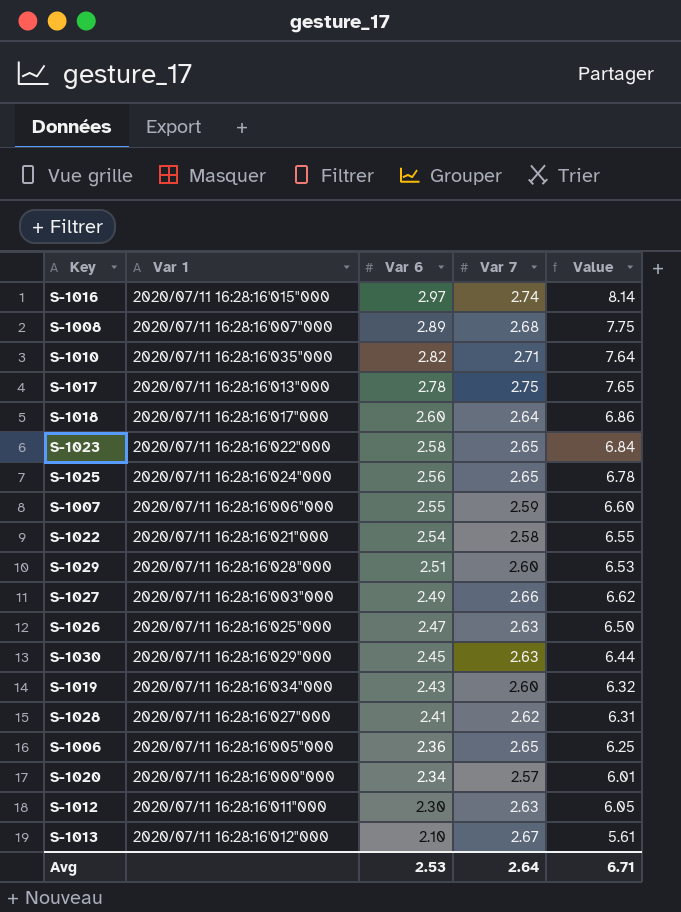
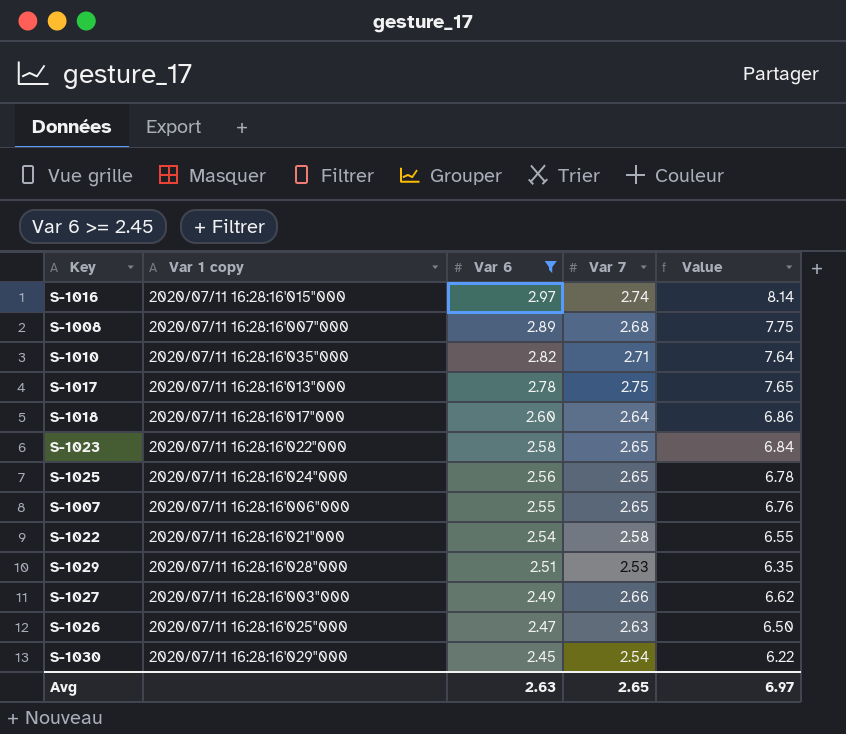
filter: none -> Var 6 >= 2.45
column name: Var 1 -> Var 1 copy
S-1007 | Var 7: 2.59 -> 2.65
S-1007 | Value: 6.60 -> 6.76
S-1029 | Var 7: 2.60 -> 2.53
S-1029 | Value: 6.53 -> 6.35
S-1030 | Var 7: 2.63 -> 2.54
S-1030 | Value: 6.44 -> 6.22
Avg | Var 6: 2.53 -> 2.63
Avg | Var 7: 2.64 -> 2.65
Avg | Value: 6.71 -> 6.97

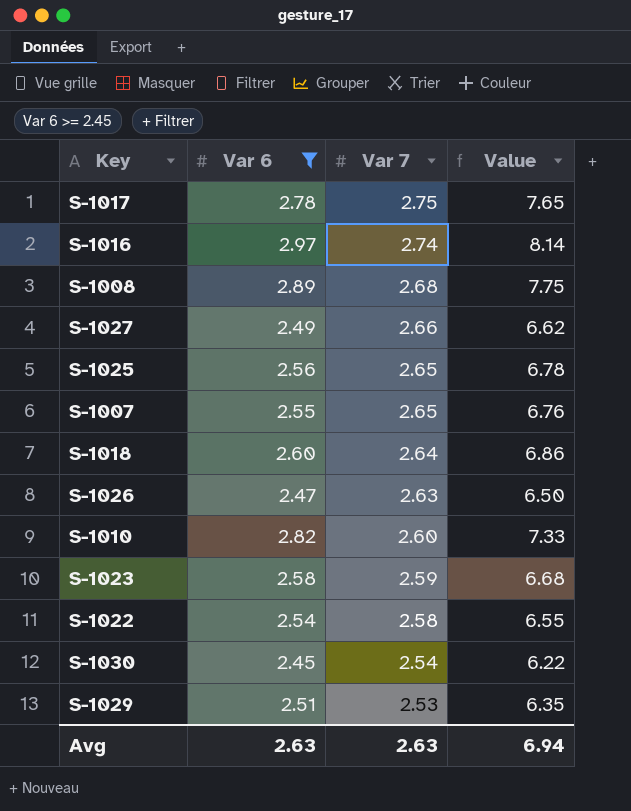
row order: Var 6 descending -> Var 7 descending
column Var 1 copy | position: 2 -> none
S-1010 | Var 7: 2.71 -> 2.60
S-1010 | Value: 7.64 -> 7.33
S-1023 | Var 7: 2.65 -> 2.59
S-1023 | Value: 6.84 -> 6.68
Avg | Var 7: 2.65 -> 2.63
Avg | Value: 6.97 -> 6.94

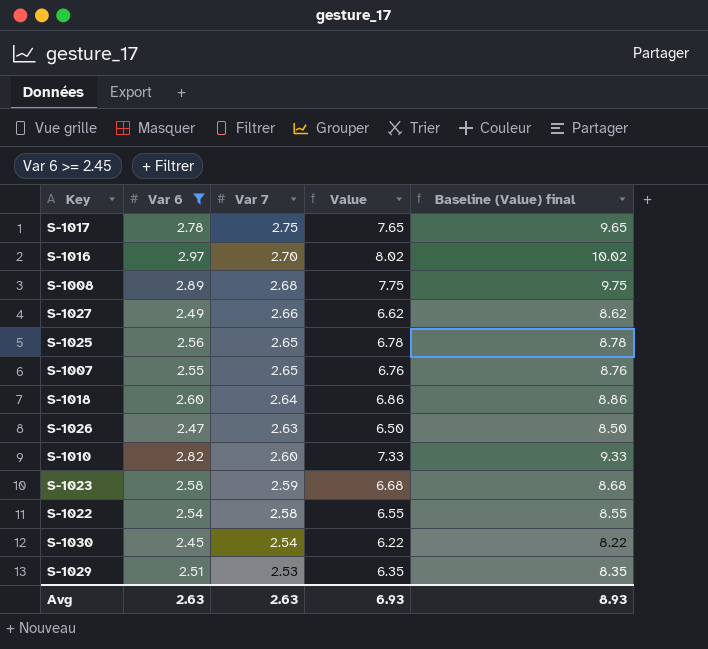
column Baseline (Value) final | formula: none -> [Value] + 2
S-1016 | Var 7: 2.74 -> 2.70
S-1016 | Value: 8.14 -> 8.02
Avg | Value: 6.94 -> 6.93

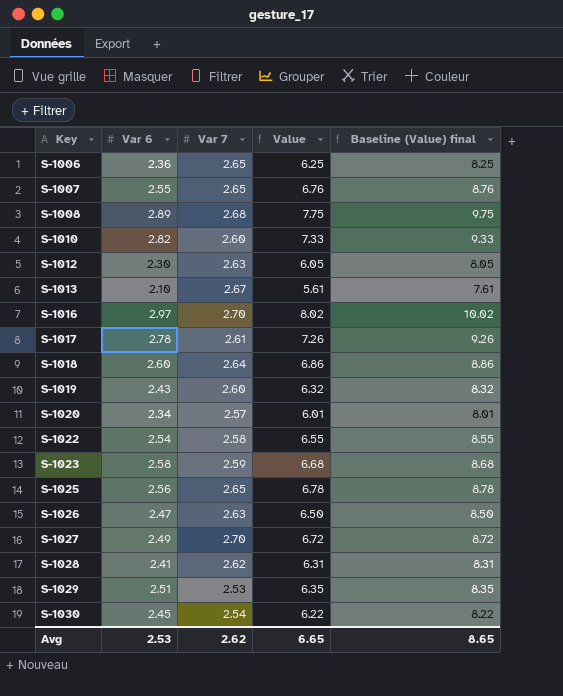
filter: Var 6 >= 2.45 -> none
row order: Var 7 descending -> Key ascending
S-1017 | Var 7: 2.75 -> 2.61
S-1017 | Value: 7.65 -> 7.26
S-1017 | Baseline (Value) final: 9.65 -> 9.26
S-1027 | Var 7: 2.66 -> 2.70
S-1027 | Value: 6.62 -> 6.72
S-1027 | Baseline (Value) final: 8.62 -> 8.72
Avg | Var 6: 2.63 -> 2.53
Avg | Var 7: 2.63 -> 2.62
Avg | Value: 6.93 -> 6.65
Avg | Baseline (Value) final: 8.93 -> 8.65

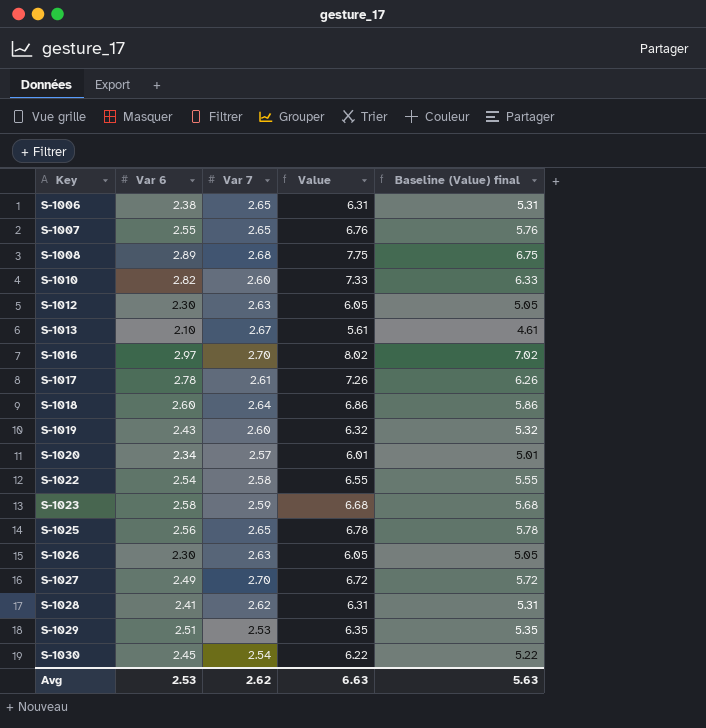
column Baseline (Value) final | formula: [Value] + 2 -> [Value] - 1
S-1006 | Var 6: 2.36 -> 2.38
S-1006 | Value: 6.25 -> 6.31
S-1026 | Var 6: 2.47 -> 2.30
S-1026 | Value: 6.50 -> 6.05
Avg | Value: 6.65 -> 6.63
Avg | Baseline (Value) final: 8.65 -> 5.63

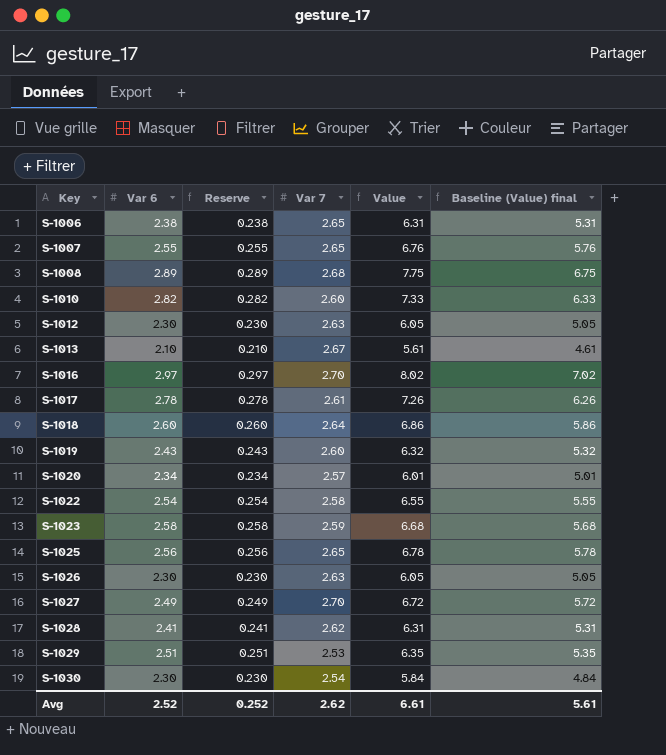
column Reserve | formula: none -> [Var 6] * 0.1
S-1030 | Var 6: 2.45 -> 2.30
S-1030 | Value: 6.22 -> 5.84
S-1030 | Baseline (Value) final: 5.22 -> 4.84
Avg | Var 6: 2.53 -> 2.52
Avg | Value: 6.63 -> 6.61
Avg | Baseline (Value) final: 5.63 -> 5.61

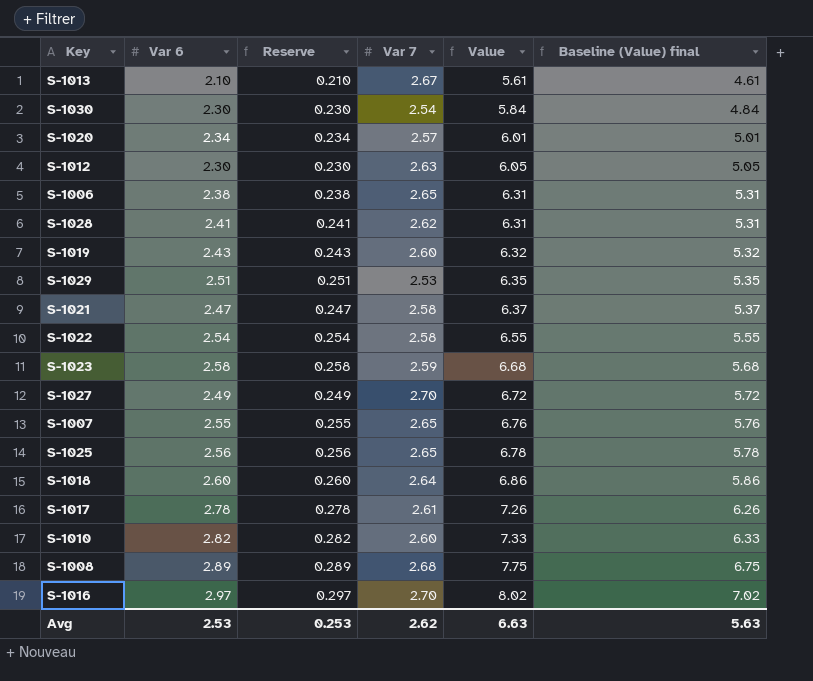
row order: Key ascending -> Value ascending
row S-1026: 2.30 | 0.230 | 2.63 | 6.05 | 5.05 -> none
row S-1021: none -> 2.47 | 0.247 | 2.58 | 6.37 | 5.37
Avg | Var 6: 2.52 -> 2.53
Avg | Reserve: 0.252 -> 0.253
Avg | Value: 6.61 -> 6.63
Avg | Baseline (Value) final: 5.61 -> 5.63

